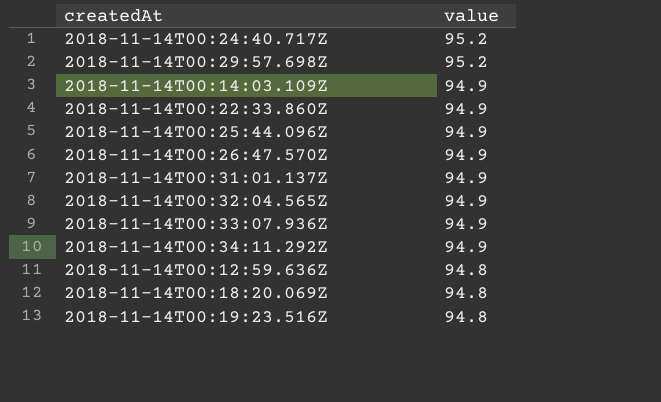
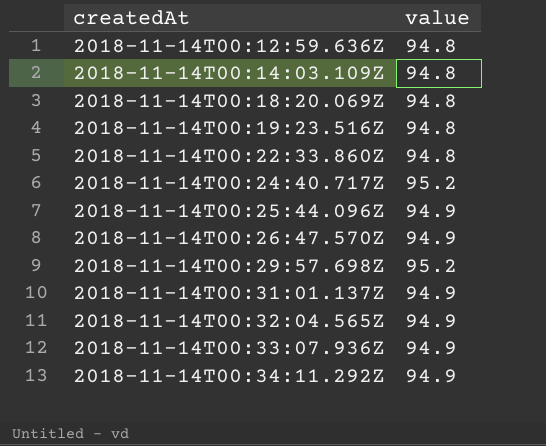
row order: value descending -> createdAt ascending
2018-11-14T00:14:03.109Z | value: 94.9 -> 94.8
2018-11-14T00:22:33.860Z | value: 94.9 -> 94.8

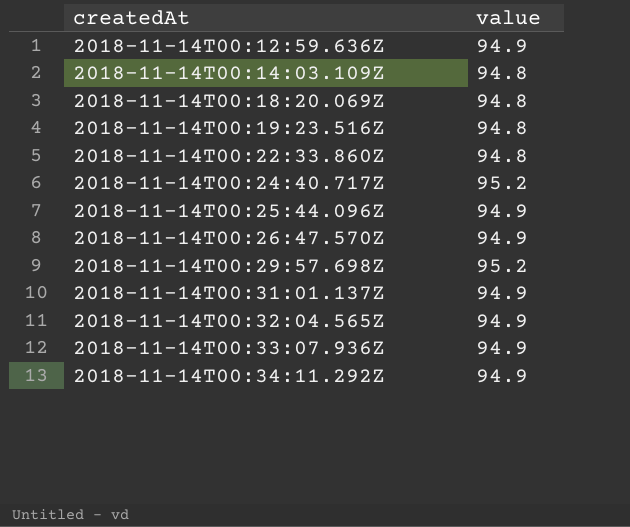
2018-11-14T00:12:59.636Z | value: 94.8 -> 94.9

